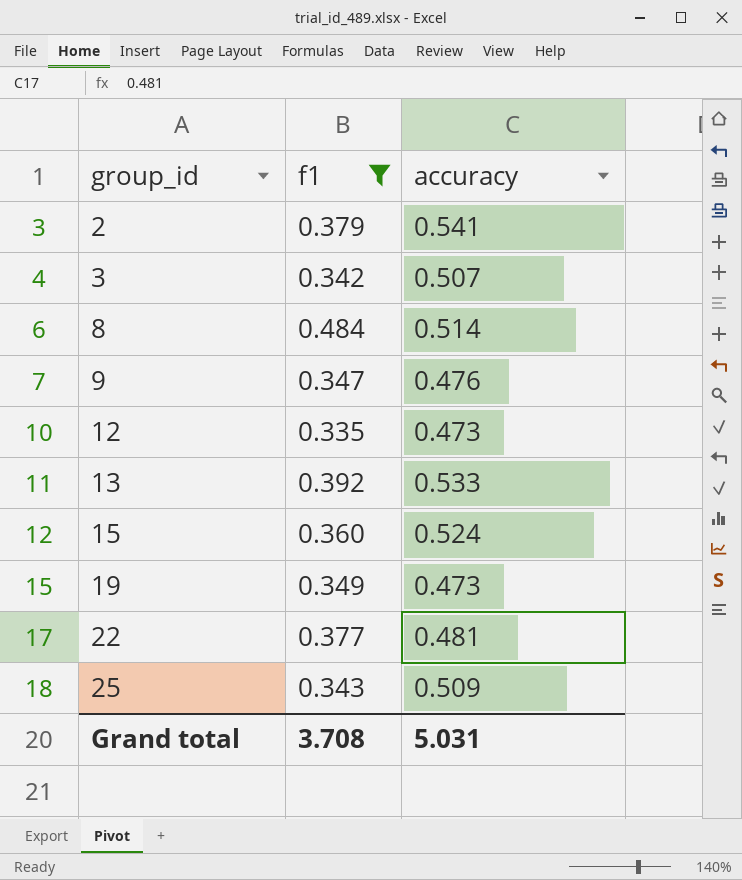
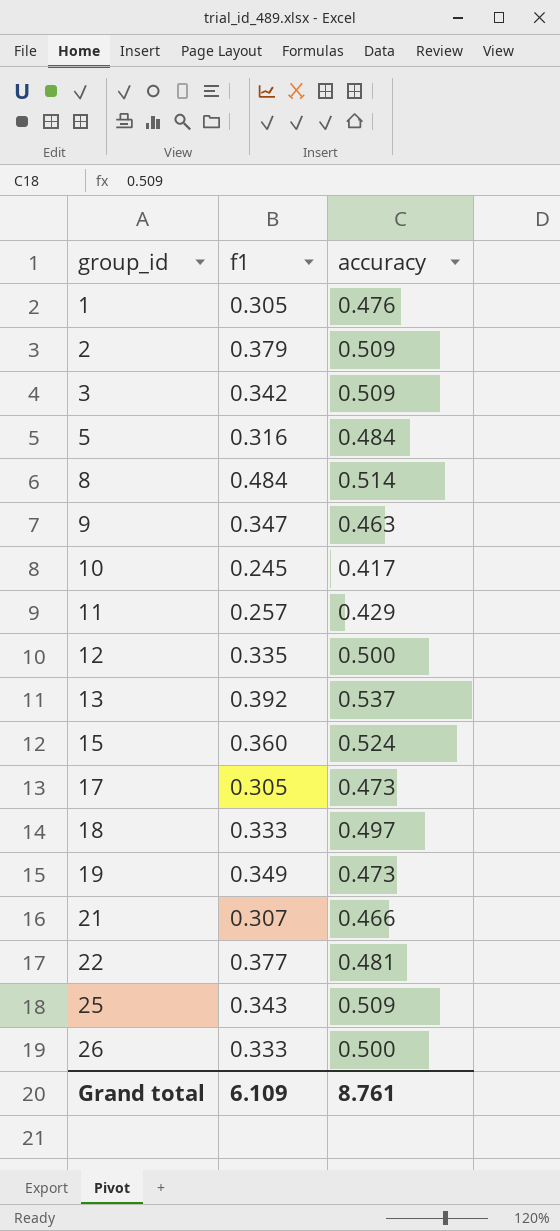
filter: f1 >= 0.335 -> none
2 | accuracy: 0.541 -> 0.509
3 | accuracy: 0.507 -> 0.509
9 | accuracy: 0.476 -> 0.463
12 | accuracy: 0.473 -> 0.500
13 | accuracy: 0.533 -> 0.537
Grand total | f1: 3.708 -> 6.109
Grand total | accuracy: 5.031 -> 8.761

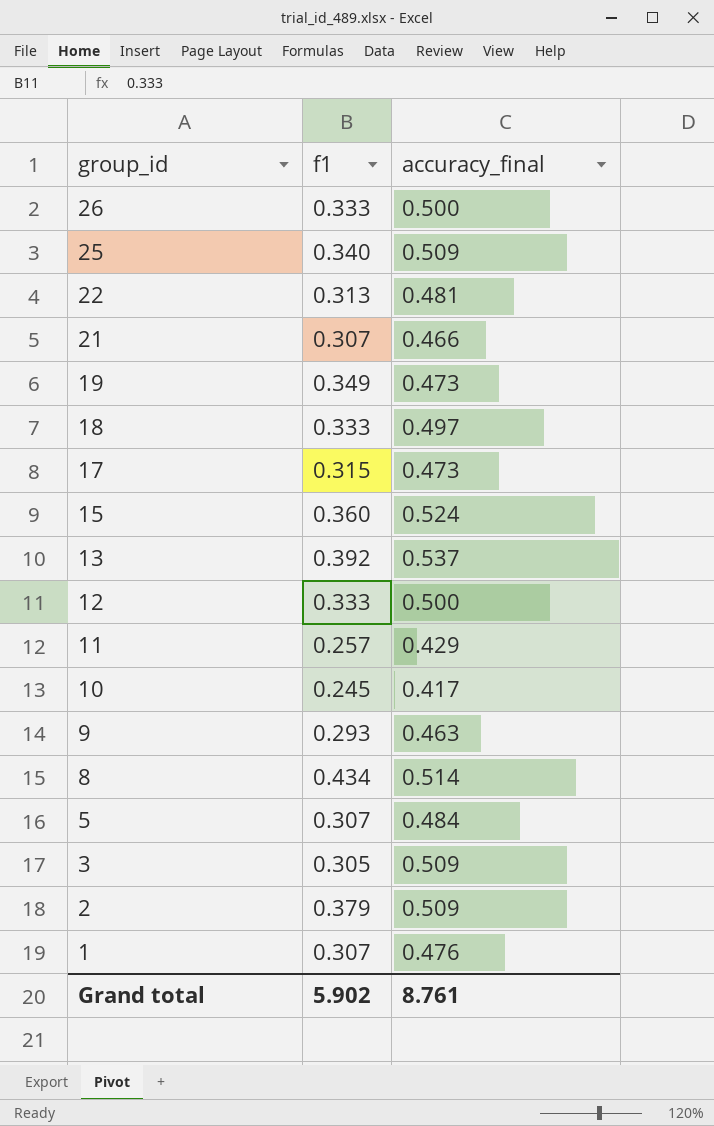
row order: group_id ascending -> group_id descending
column name: accuracy -> accuracy_final
25 | f1: 0.343 -> 0.340
22 | f1: 0.377 -> 0.313
17 | f1: 0.305 -> 0.315
12 | f1: 0.335 -> 0.333
9 | f1: 0.347 -> 0.293
8 | f1: 0.484 -> 0.434
5 | f1: 0.316 -> 0.307
3 | f1: 0.342 -> 0.305
1 | f1: 0.305 -> 0.307
Grand total | f1: 6.109 -> 5.902

